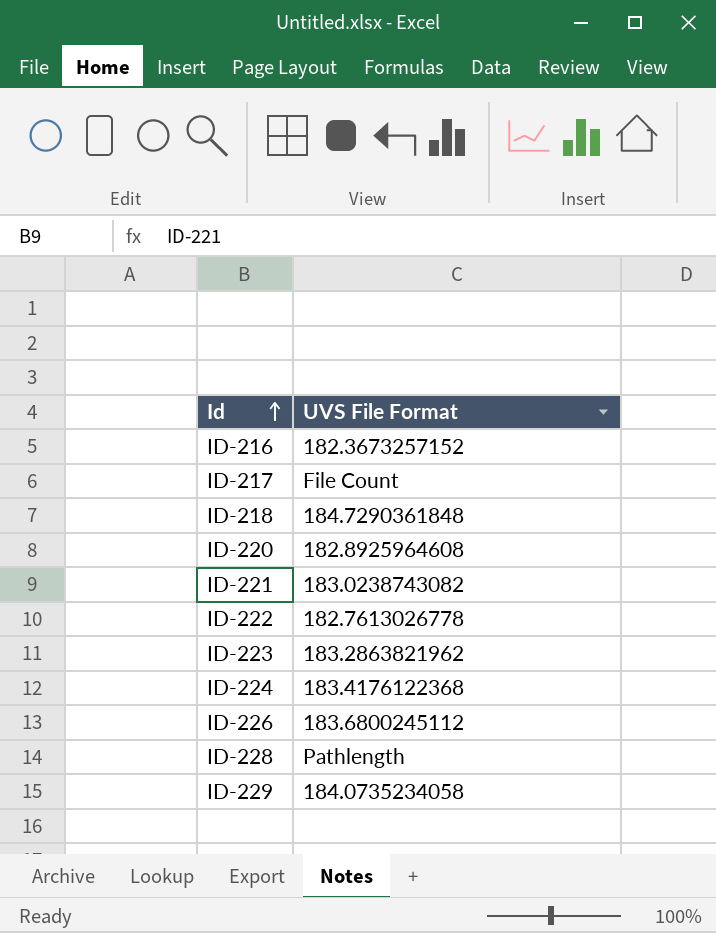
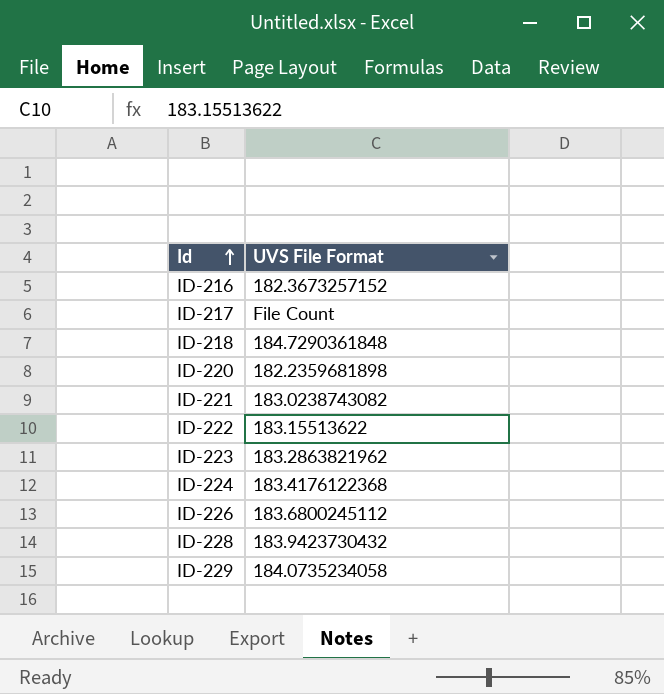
ID-220 | UVS File Format: 182.8925964608 -> 182.2359681898
ID-222 | UVS File Format: 182.7613026778 -> 183.15513622
ID-228 | UVS File Format: Pathlength -> 183.9423730432

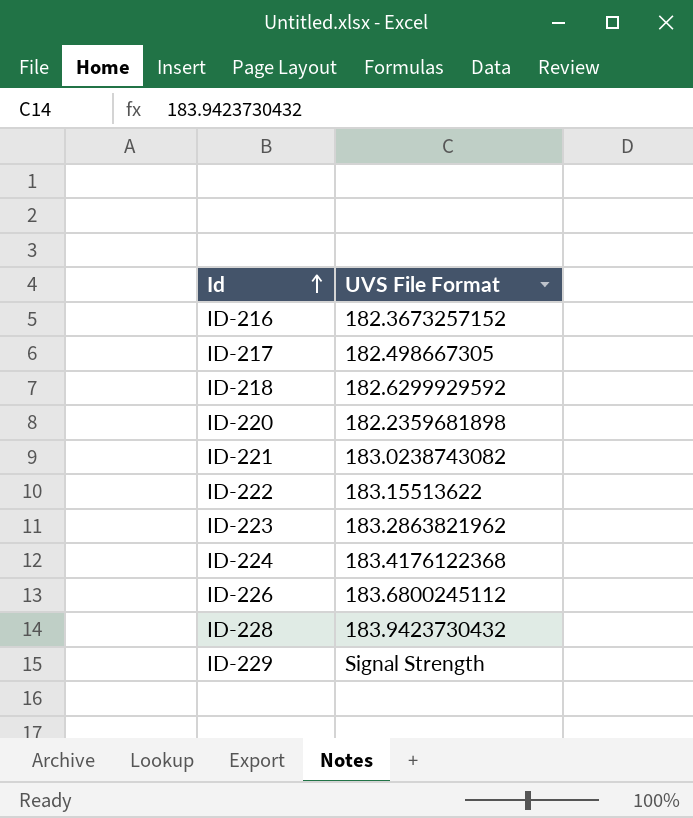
ID-217 | UVS File Format: File Count -> 182.498667305
ID-218 | UVS File Format: 184.7290361848 -> 182.6299929592
ID-229 | UVS File Format: 184.0735234058 -> Signal Strength

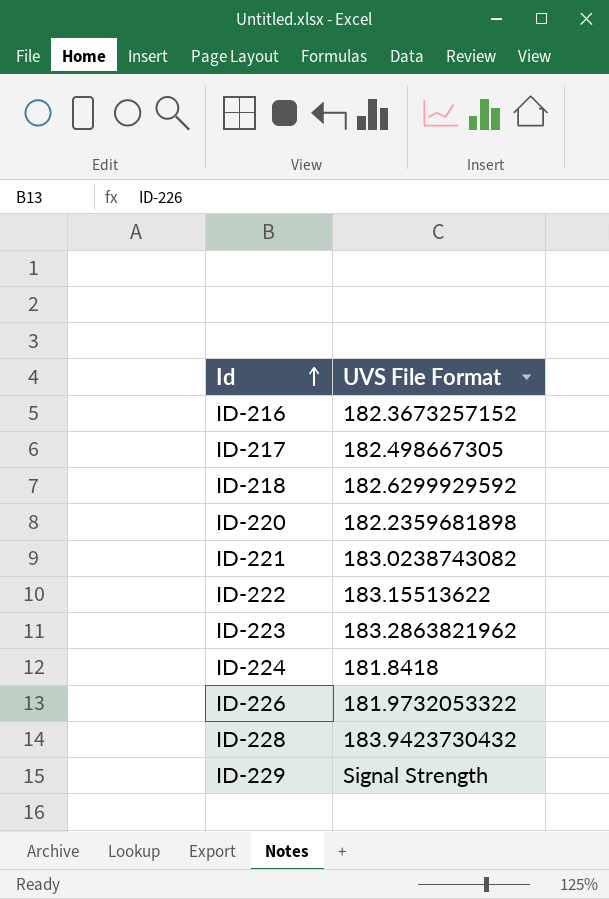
ID-224 | UVS File Format: 183.4176122368 -> 181.8418
ID-226 | UVS File Format: 183.6800245112 -> 181.9732053322

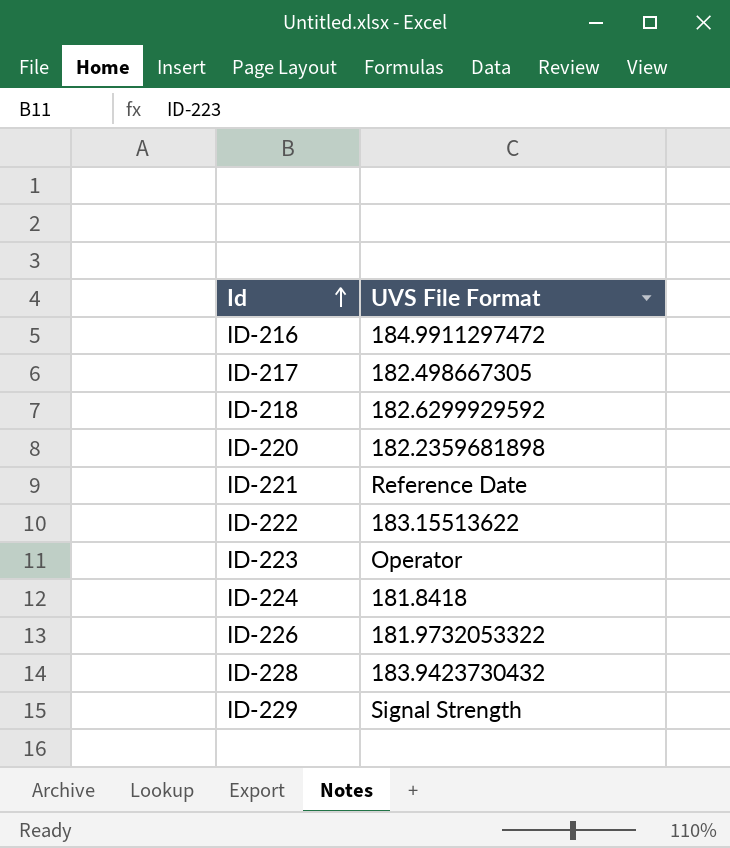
ID-216 | UVS File Format: 182.3673257152 -> 184.9911297472
ID-221 | UVS File Format: 183.0238743082 -> Reference Date
ID-223 | UVS File Format: 183.2863821962 -> Operator

